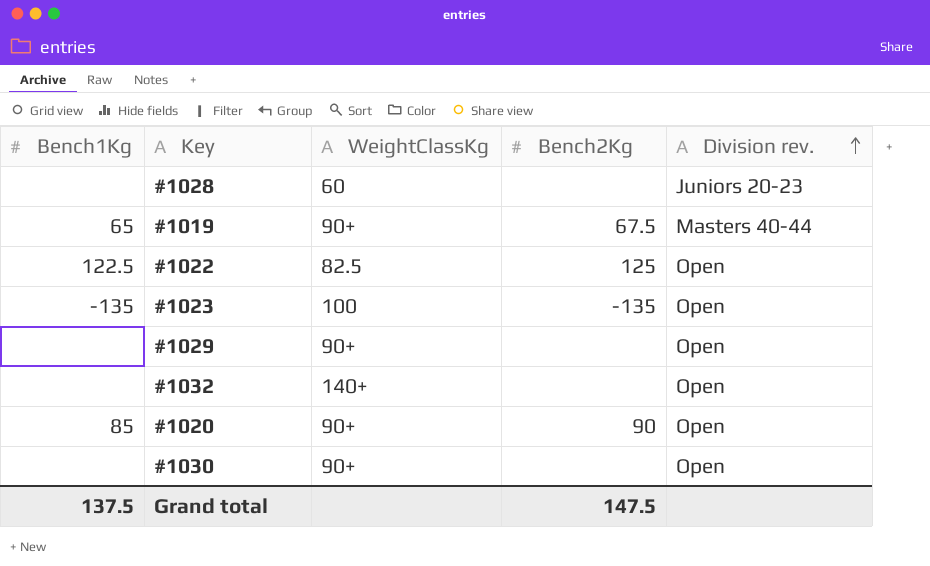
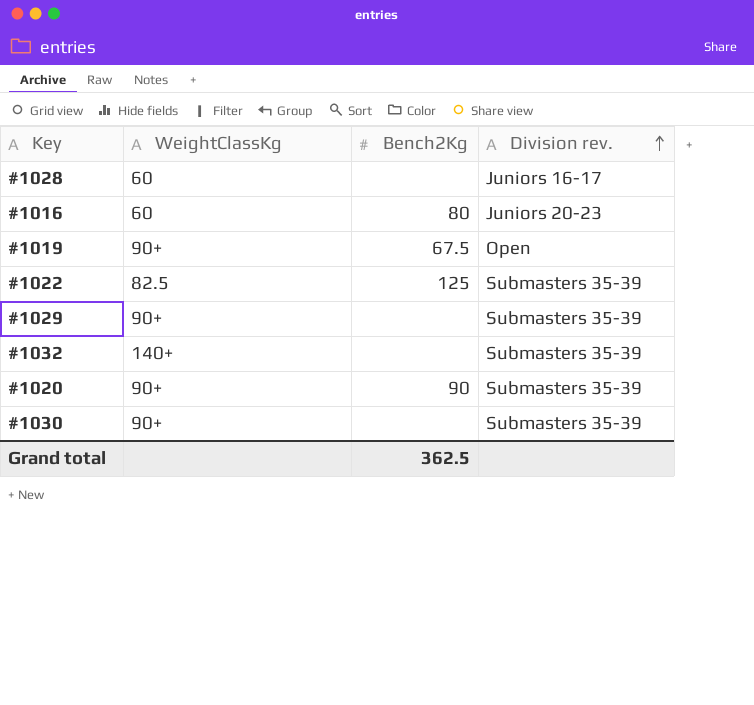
column Bench1Kg | position: 1 -> none
row #1023: -135 | 100 | -135 | Open -> none
#1028 | Division rev.: Juniors 20-23 -> Juniors 16-17
row #1016: none -> 60 | 80 | Juniors 20-23
#1019 | Division rev.: Masters 40-44 -> Open
#1022 | Division rev.: Open -> Submasters 35-39
#1029 | Division rev.: Open -> Submasters 35-39
#1032 | Division rev.: Open -> Submasters 35-39
#1020 | Division rev.: Open -> Submasters 35-39
#1030 | Division rev.: Open -> Submasters 35-39
Grand total | Bench2Kg: 147.5 -> 362.5

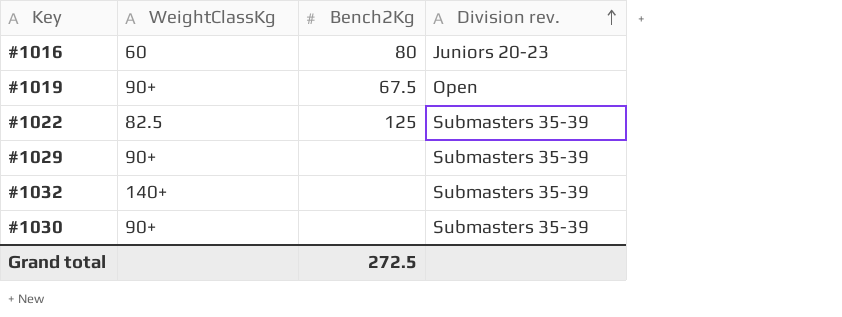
row #1028: 60 | none | Juniors 16-17 -> none
row #1020: 90+ | 90 | Submasters 35-39 -> none
Grand total | Bench2Kg: 362.5 -> 272.5

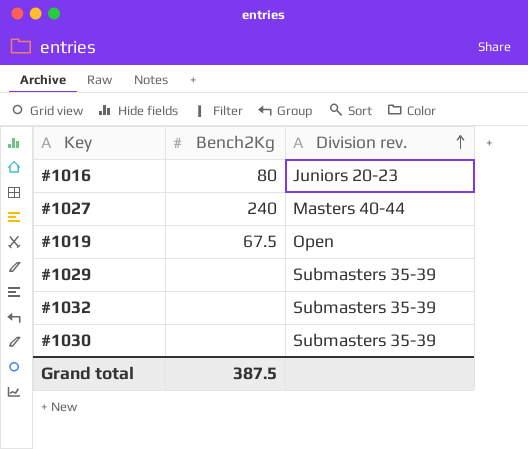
column WeightClassKg | position: 2 -> none
row #1022: 82.5 | 125 | Submasters 35-39 -> none
row #1027: none -> 240 | Masters 40-44
Grand total | Bench2Kg: 272.5 -> 387.5

